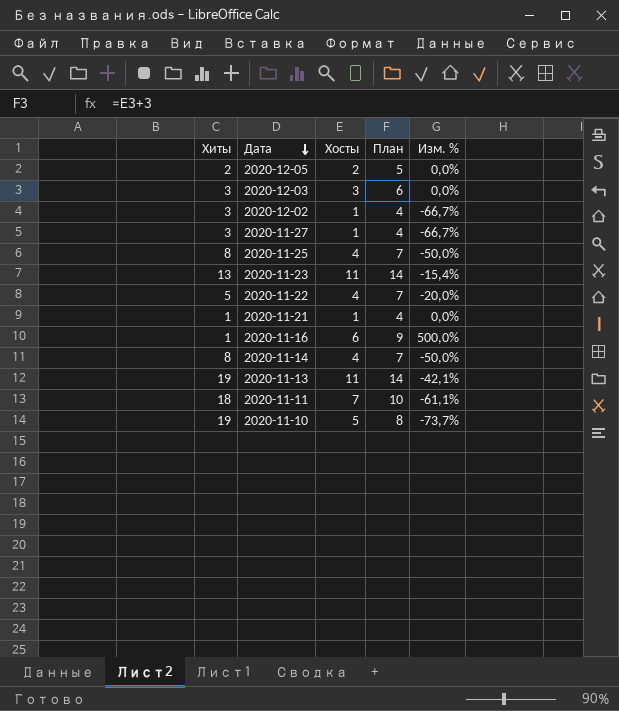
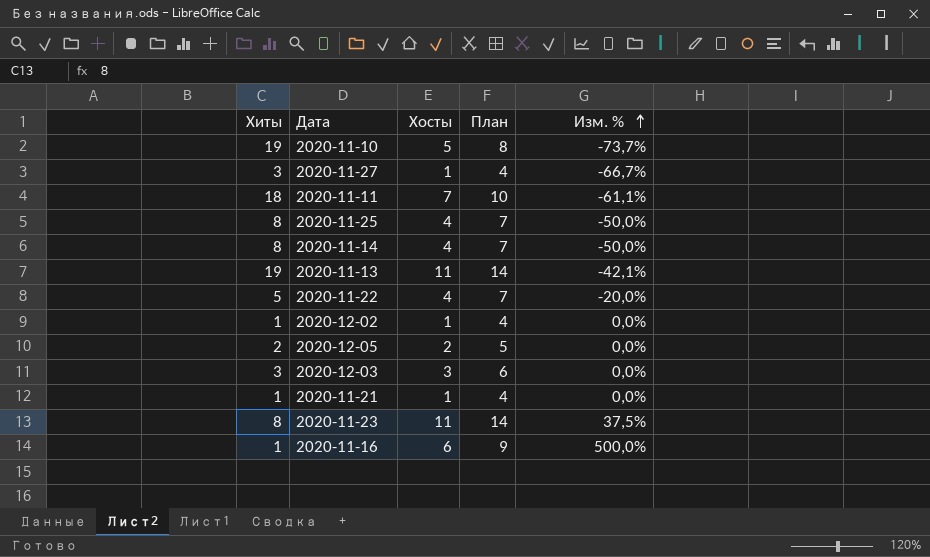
row order: Дата descending -> Изм. % ascending
2020-12-02 | Хиты: 3 -> 1
2020-12-02 | Изм. %: -66,7% -> 0,0%
2020-11-23 | Хиты: 13 -> 8
2020-11-23 | Изм. %: -15,4% -> 37,5%

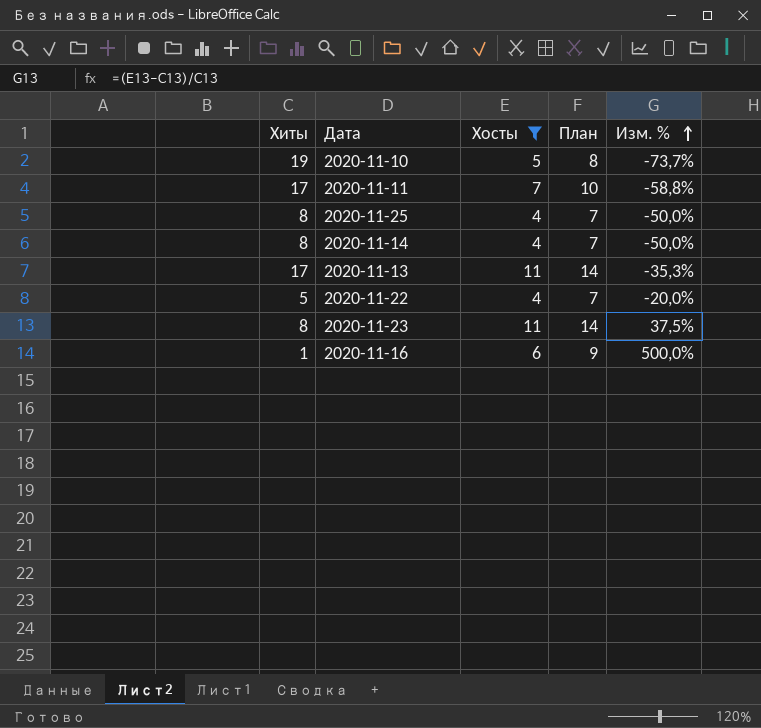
filter: none -> Хосты >= 4
2020-11-11 | Хиты: 18 -> 17
2020-11-11 | Изм. %: -61,1% -> -58,8%
2020-11-13 | Хиты: 19 -> 17
2020-11-13 | Изм. %: -42,1% -> -35,3%

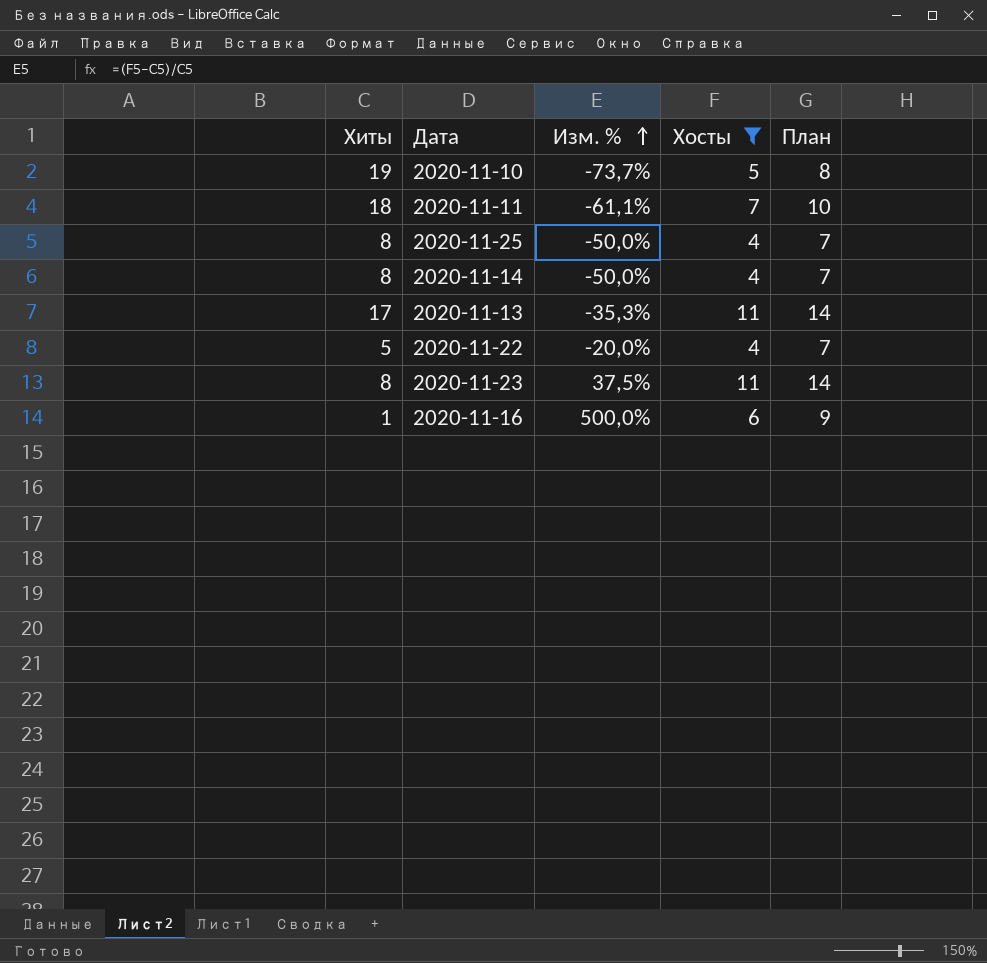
column Изм. % | position: 5 -> 3
2020-11-11 | Хиты: 17 -> 18
2020-11-11 | Изм. %: -58,8% -> -61,1%

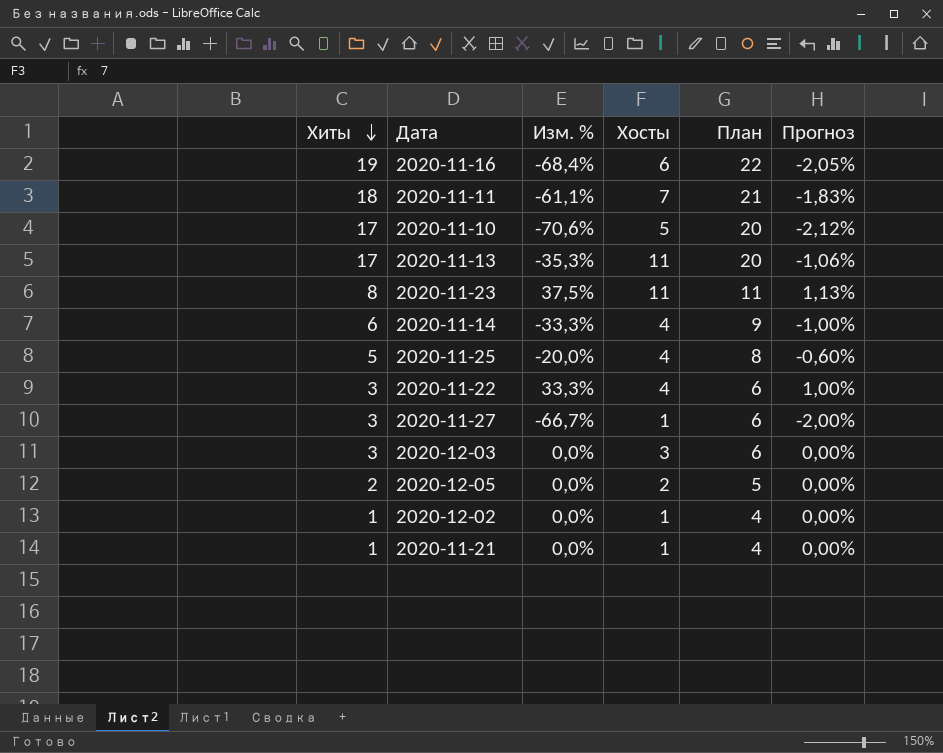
filter: Хосты >= 4 -> none
row order: Изм. % ascending -> Хиты descending
column План | formula: [Хосты] + 3 -> [Хиты] + 3
column Прогноз | formula: none -> [Изм. %] * 0,03
2020-11-16 | Хиты: 1 -> 19
2020-11-16 | Изм. %: 500,0% -> -68,4%
2020-11-10 | Хиты: 19 -> 17
2020-11-10 | Изм. %: -73,7% -> -70,6%
2020-11-14 | Хиты: 8 -> 6
2020-11-14 | Изм. %: -50,0% -> -33,3%
2020-11-25 | Хиты: 8 -> 5
2020-11-25 | Изм. %: -50,0% -> -20,0%
2020-11-22 | Хиты: 5 -> 3
2020-11-22 | Изм. %: -20,0% -> 33,3%

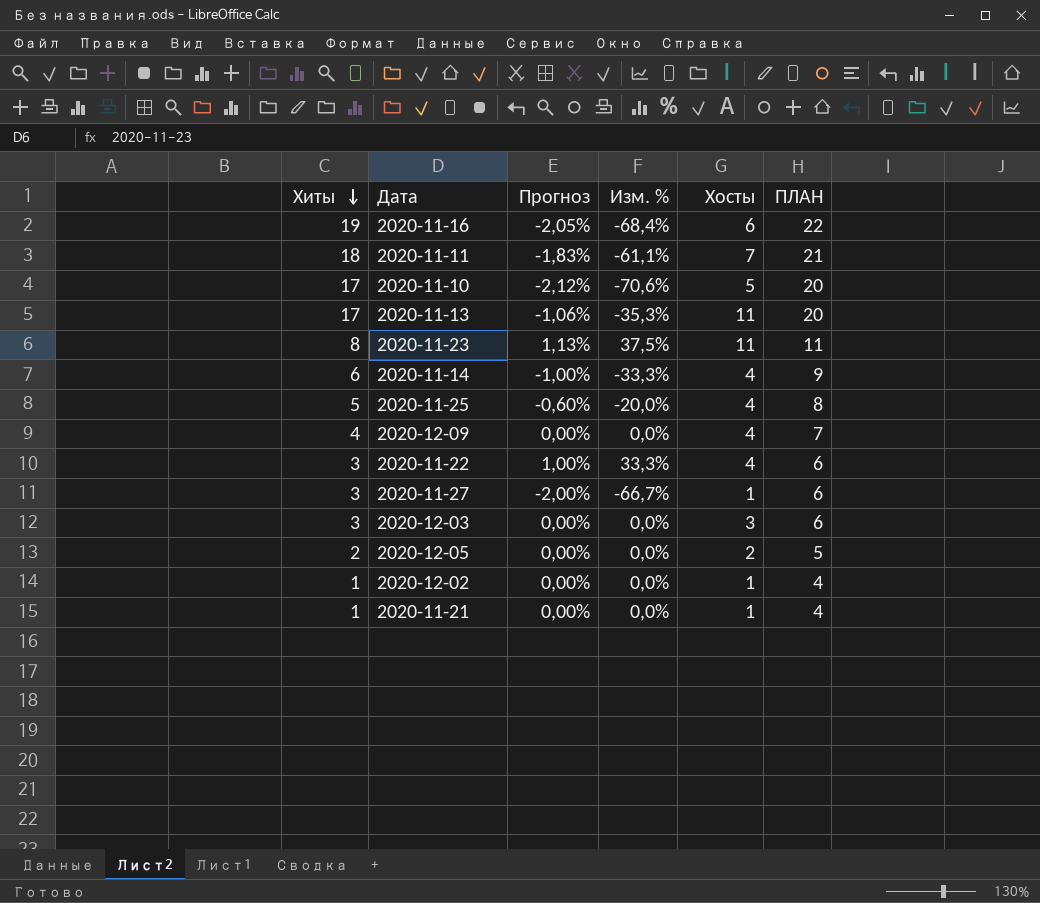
column Прогноз | position: 6 -> 3
column name: План -> ПЛАН
row 2020-12-09: none -> 4 | 0,00% | 0,0% | 4 | 7

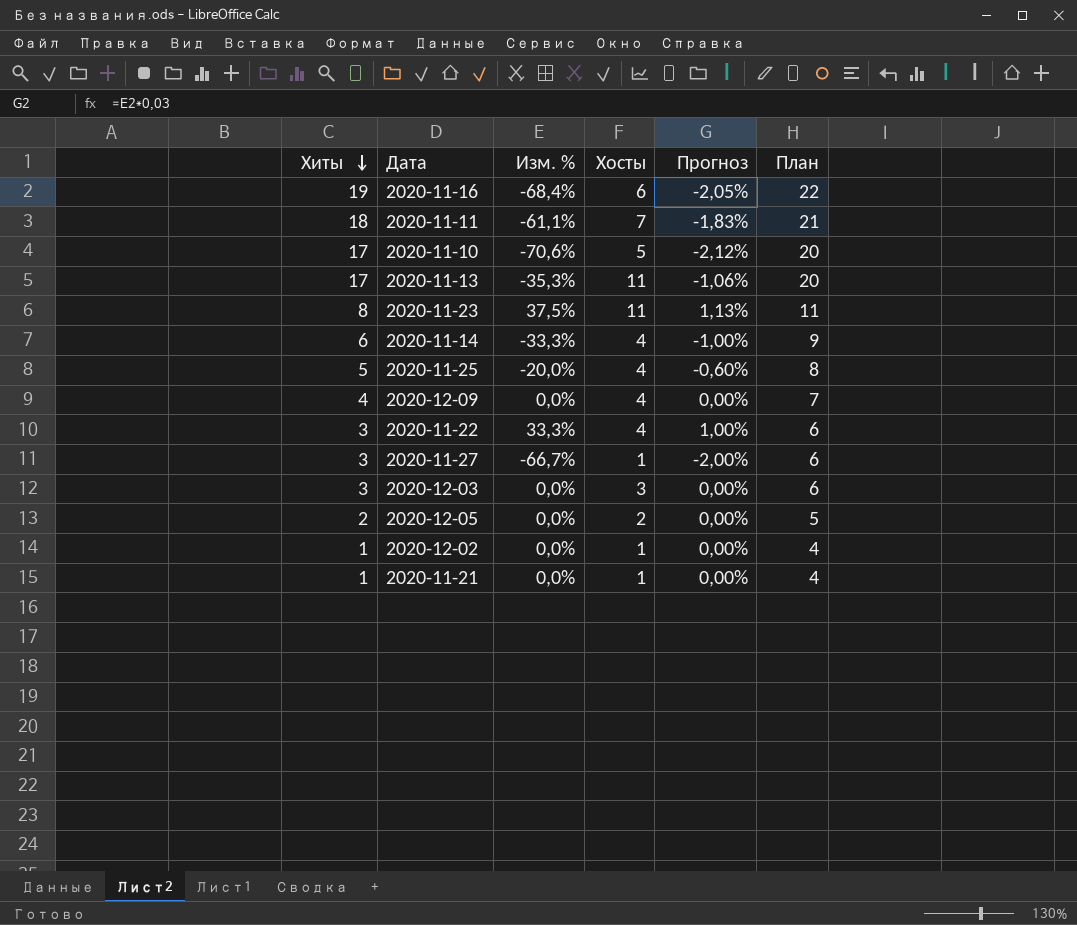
column Прогноз | position: 3 -> 5
column name: ПЛАН -> План

